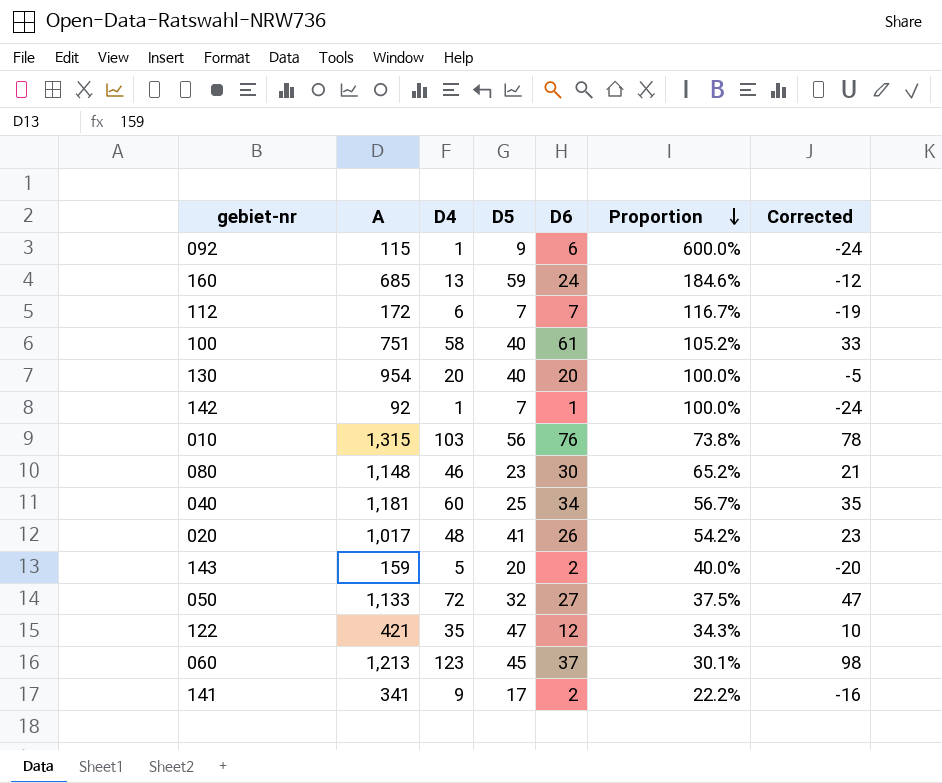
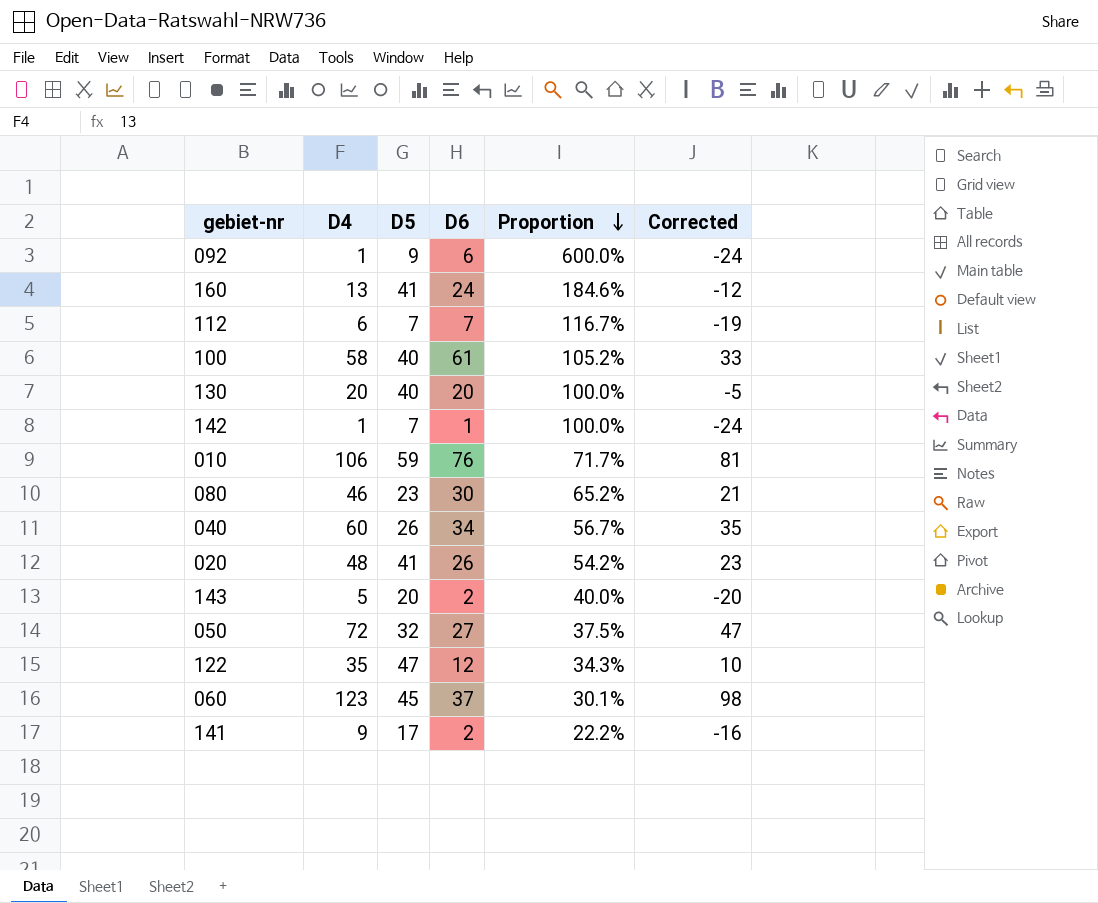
column A | position: 2 -> none
160 | D5: 59 -> 41
010 | D4: 103 -> 106
010 | D5: 56 -> 59
010 | Proportion: 73.8% -> 71.7%
010 | Corrected: 78 -> 81
040 | D5: 25 -> 26

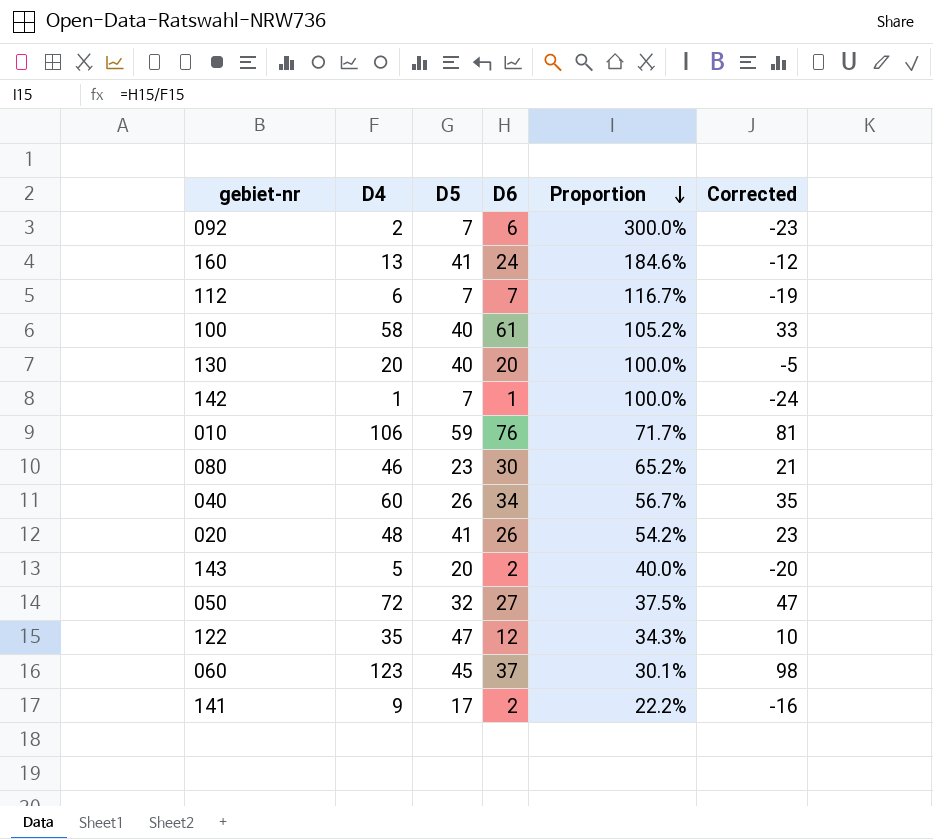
092 | D4: 1 -> 2
092 | D5: 9 -> 7
092 | Proportion: 600.0% -> 300.0%
092 | Corrected: -24 -> -23

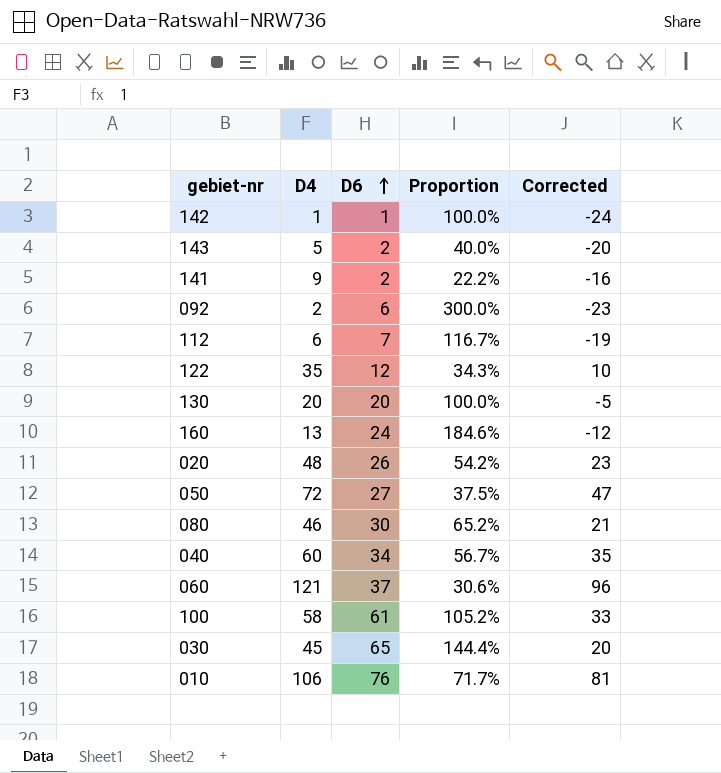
row order: Proportion descending -> D6 ascending
column D5 | position: 3 -> none
060 | D4: 123 -> 121
060 | Proportion: 30.1% -> 30.6%
060 | Corrected: 98 -> 96
row 030: none -> 45 | 65 | 144.4% | 20

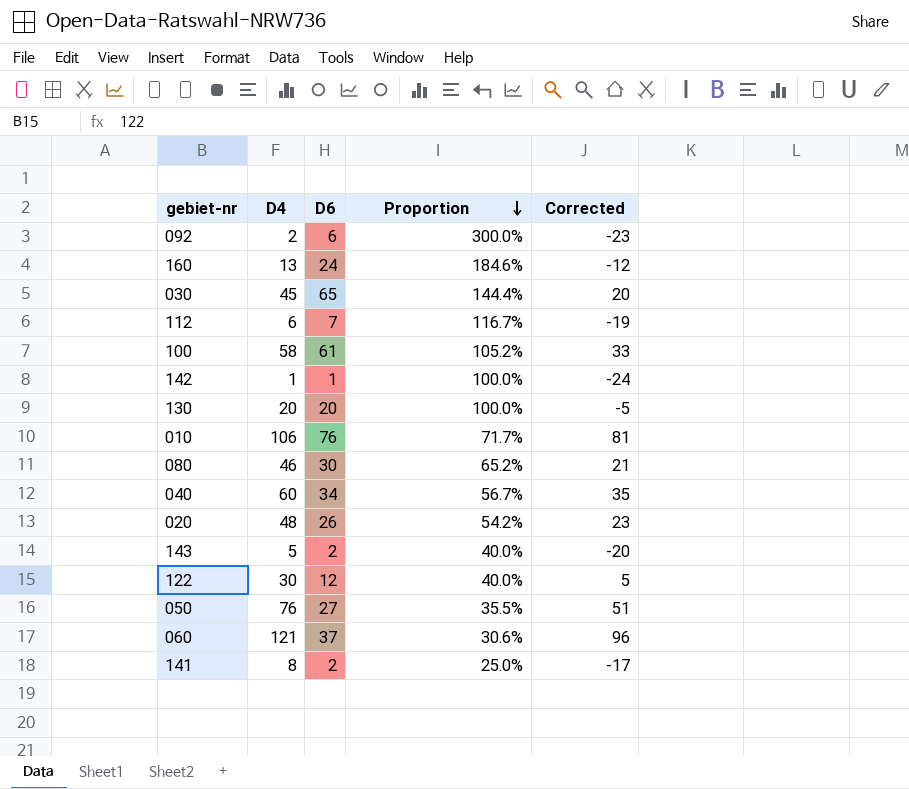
row order: D6 ascending -> Proportion descending
122 | D4: 35 -> 30
122 | Proportion: 34.3% -> 40.0%
122 | Corrected: 10 -> 5
050 | D4: 72 -> 76
050 | Proportion: 37.5% -> 35.5%
050 | Corrected: 47 -> 51
141 | D4: 9 -> 8
141 | Proportion: 22.2% -> 25.0%
141 | Corrected: -16 -> -17

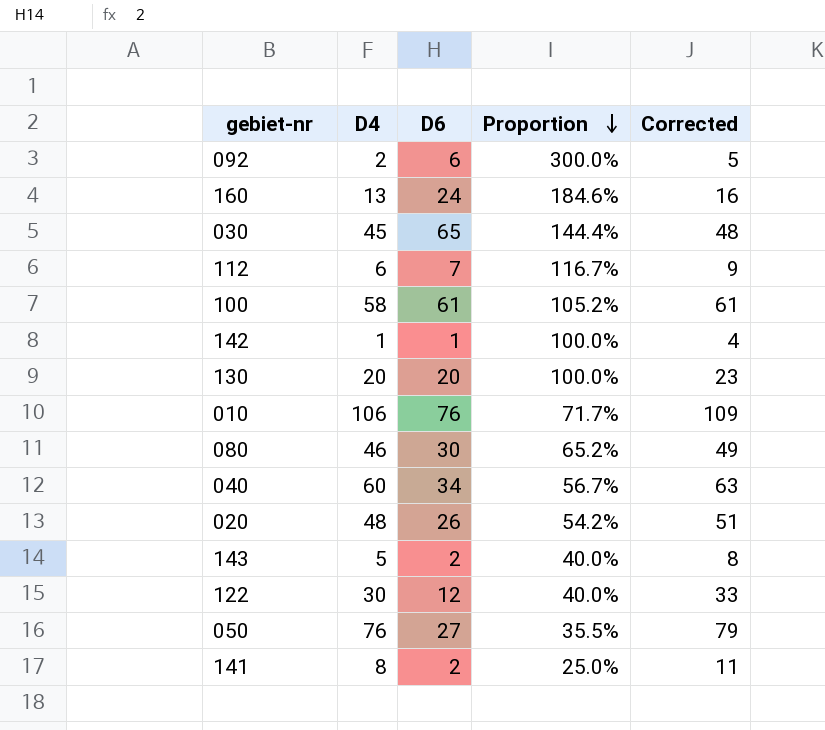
column Corrected | formula: [D4] - 25 -> [D4] + 3
row 060: 121 | 37 | 30.6% | 96 -> none

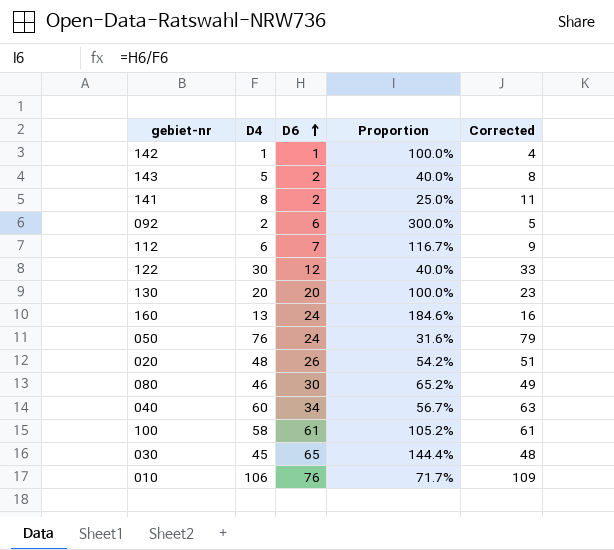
row order: Proportion descending -> D6 ascending
050 | D6: 27 -> 24
050 | Proportion: 35.5% -> 31.6%

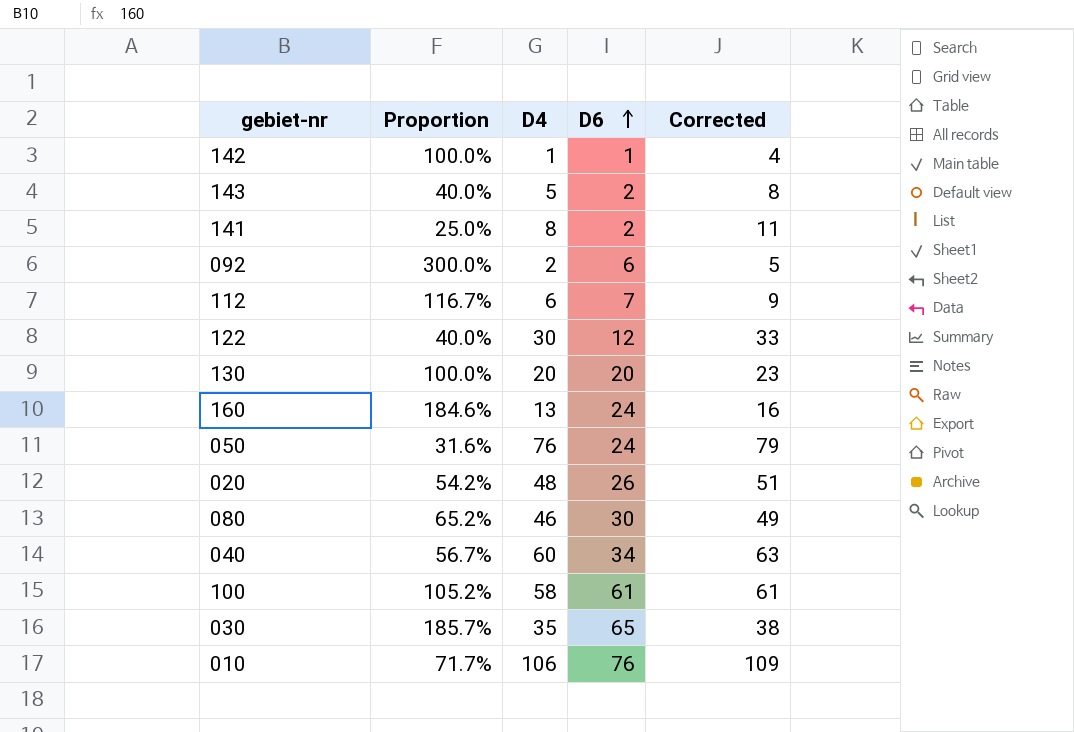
column Proportion | position: 4 -> 2
030 | Proportion: 144.4% -> 185.7%
030 | D4: 45 -> 35
030 | Corrected: 48 -> 38

